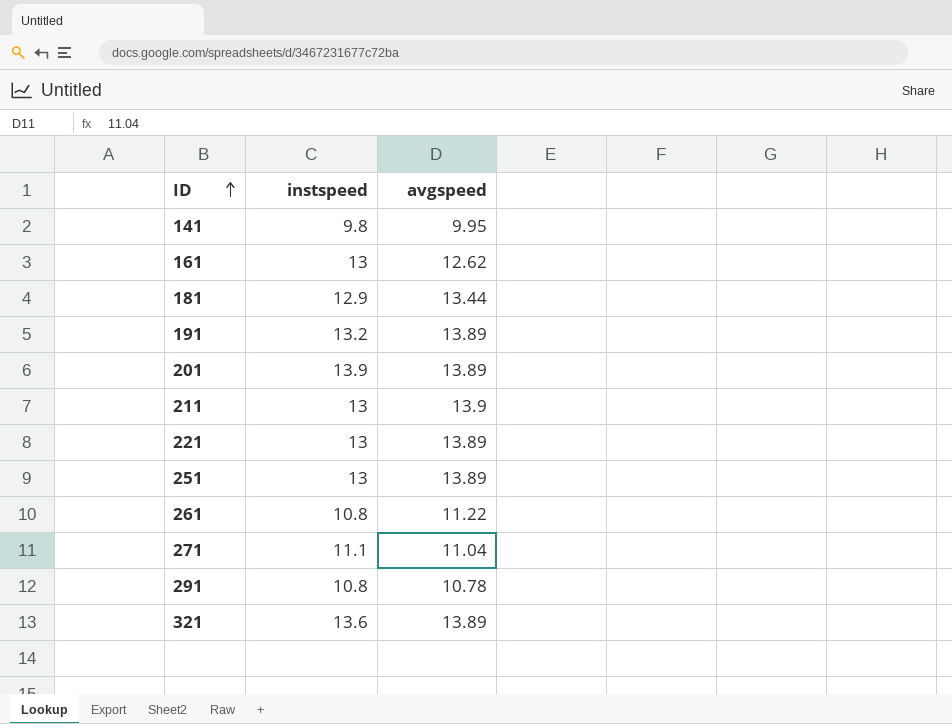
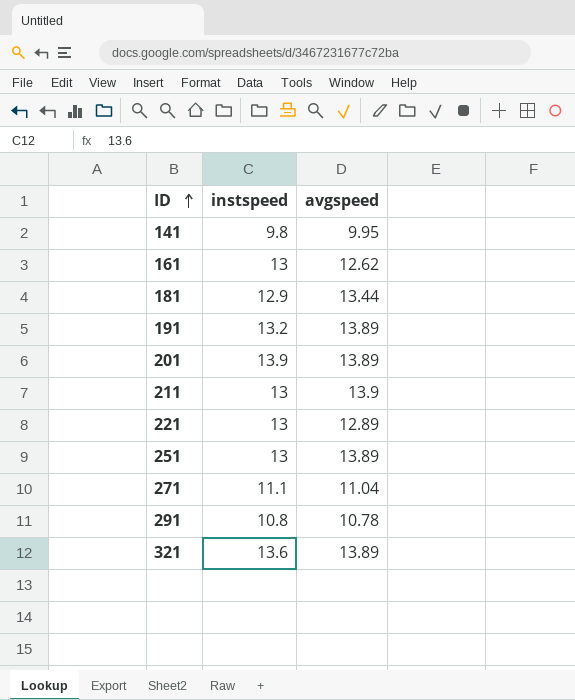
row 261: 10.8 | 11.22 -> none
221 | avgspeed: 13.89 -> 12.89

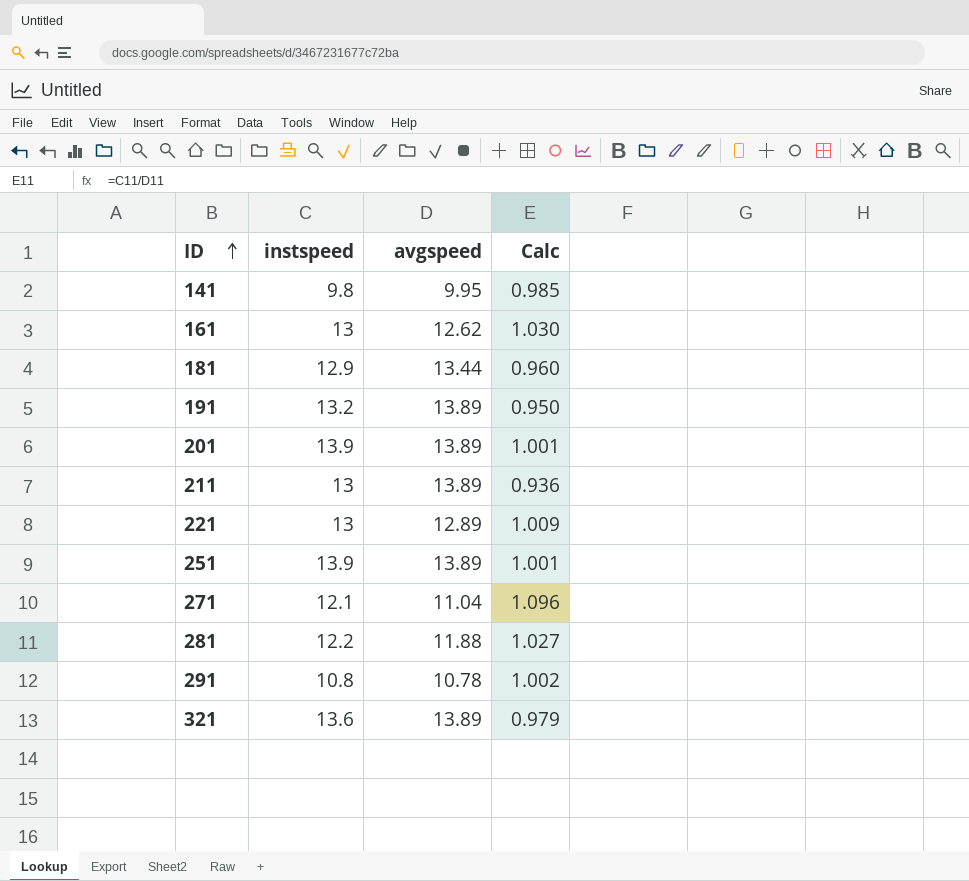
column Calc | formula: none -> [instspeed] / [avgspeed]
211 | avgspeed: 13.9 -> 13.89
251 | instspeed: 13 -> 13.9
271 | instspeed: 11.1 -> 12.1
row 281: none -> 12.2 | 11.88 | 1.027

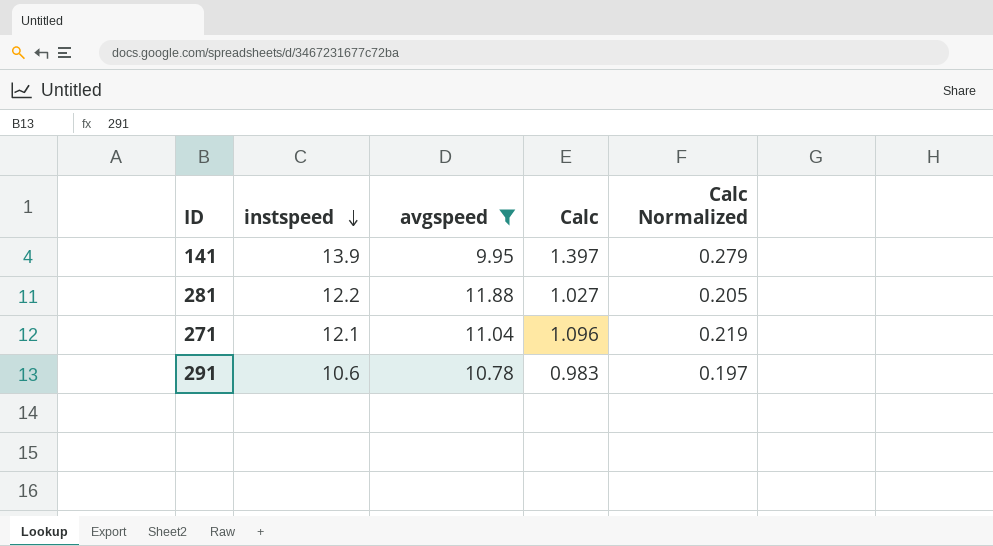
filter: none -> avgspeed <= 11.88
row order: ID ascending -> instspeed descending
column Calc Normalized | formula: none -> [Calc] * 0.2
141 | instspeed: 9.8 -> 13.9
141 | Calc: 0.985 -> 1.397
291 | instspeed: 10.8 -> 10.6
291 | Calc: 1.002 -> 0.983

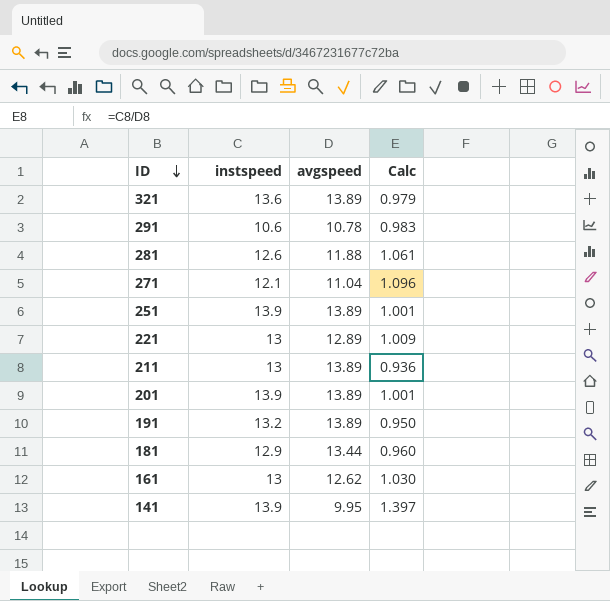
filter: avgspeed <= 11.88 -> none
row order: instspeed descending -> ID descending
column Calc Normalized | formula: [Calc] * 0.2 -> none
281 | instspeed: 12.2 -> 12.6
281 | Calc: 1.027 -> 1.061

